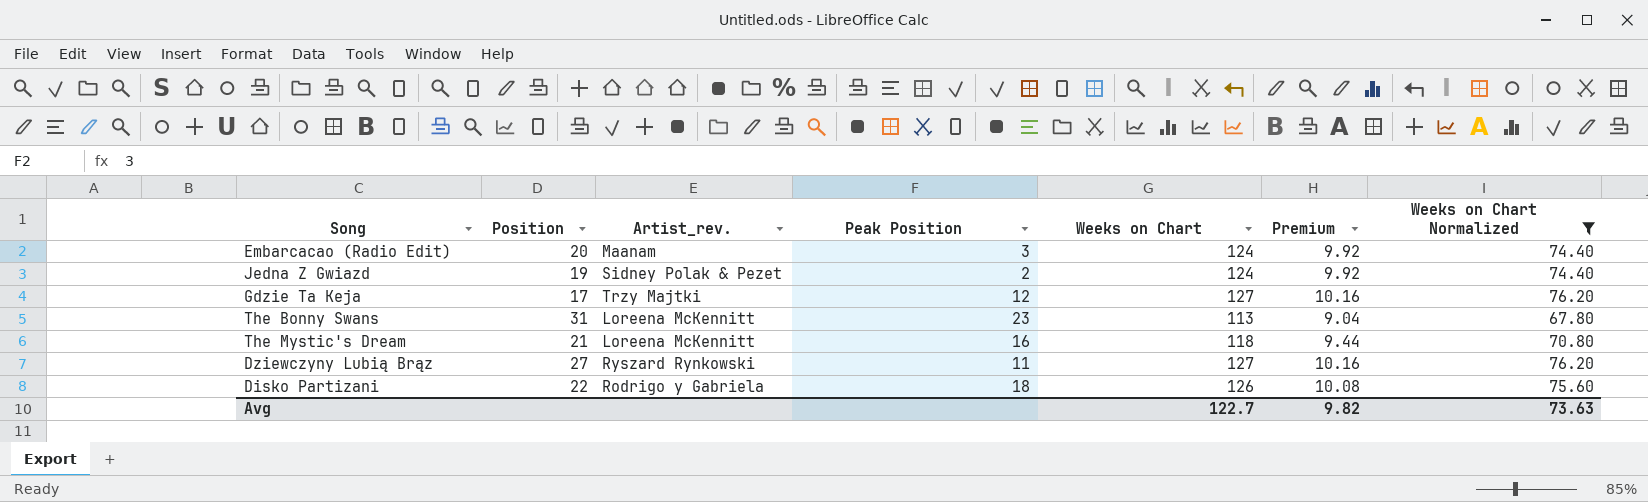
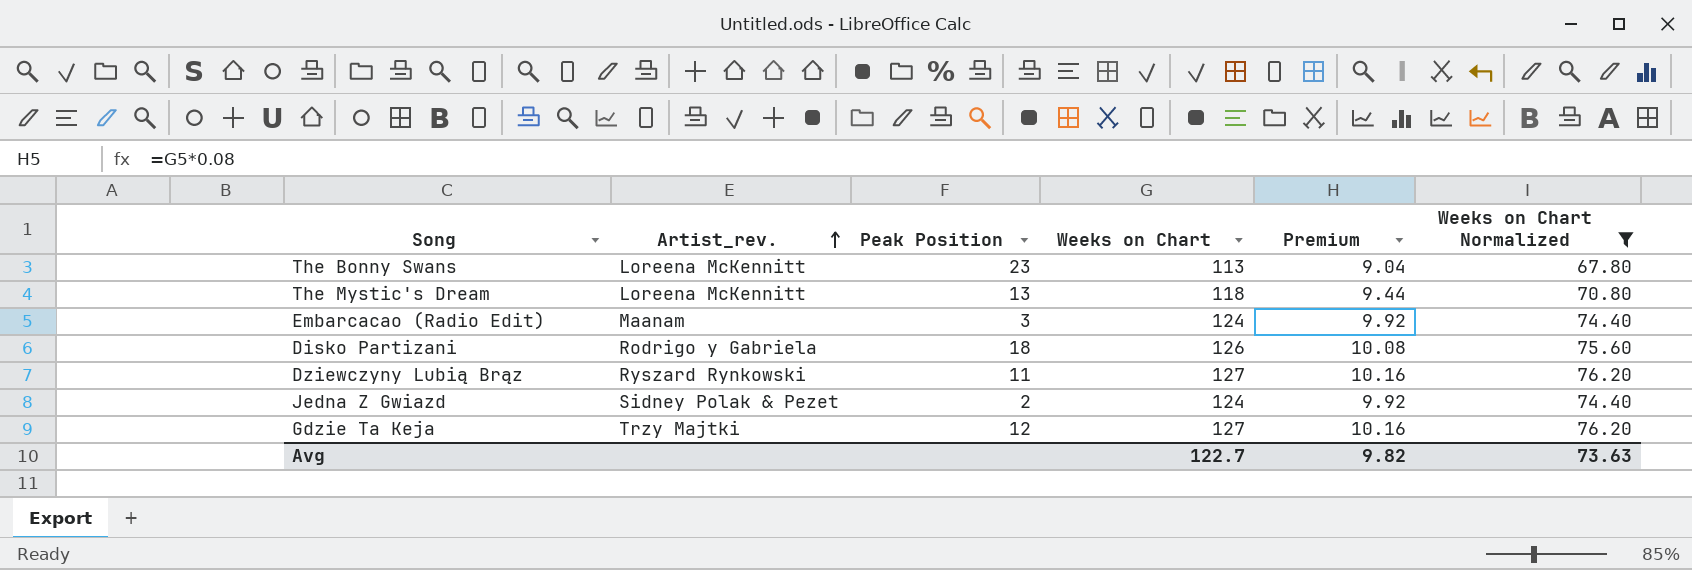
row order: none -> Artist_rev. ascending
column Position | position: 2 -> none
The Mystic's Dream | Peak Position: 16 -> 13

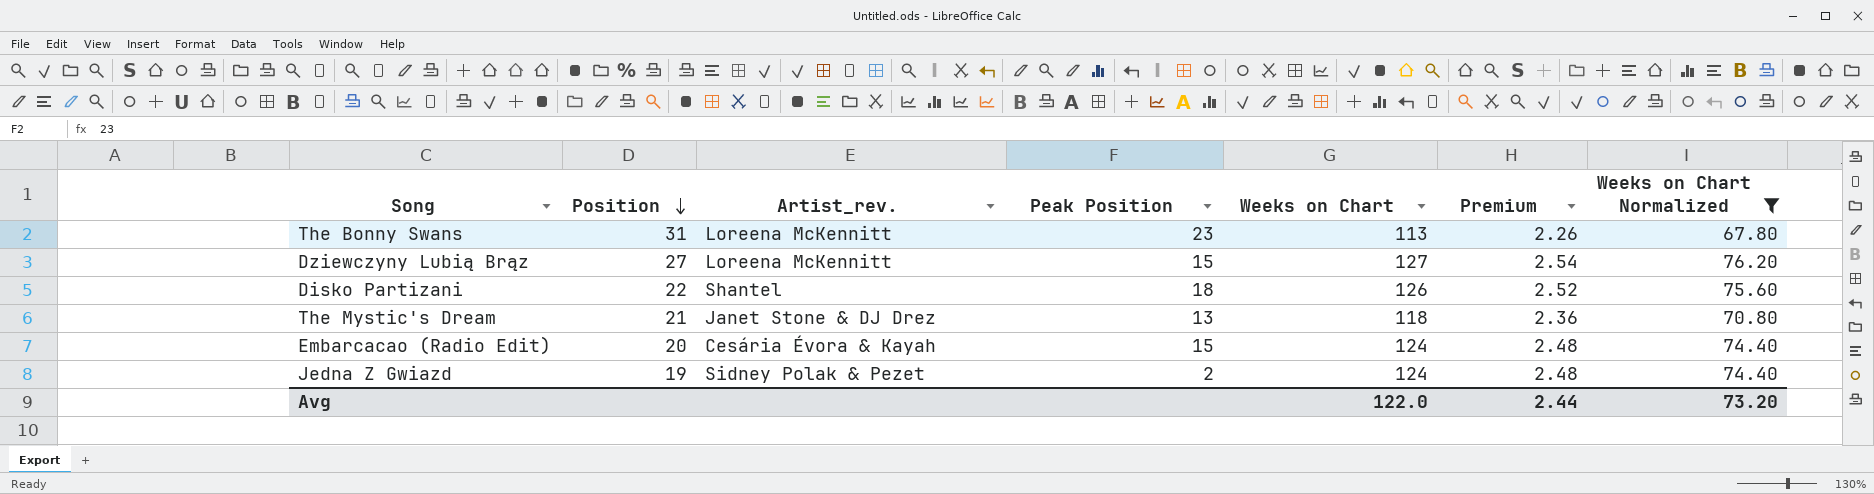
row order: Artist_rev. ascending -> Position descending
column Position | position: none -> 2
column Premium | formula: [Weeks on Chart] * 0.08 -> [Weeks on Chart] * 0.02
row Gdzie Ta Keja: Trzy Majtki | 12 | 127 | 10.16 | 76.20 -> none
Dziewczyny Lubią Brąz | Artist_rev.: Ryszard Rynkowski -> Loreena McKennitt
Dziewczyny Lubią Brąz | Peak Position: 11 -> 15
Disko Partizani | Artist_rev.: Rodrigo y Gabriela -> Shantel
The Mystic's Dream | Artist_rev.: Loreena McKennitt -> Janet Stone & DJ Drez
Embarcacao (Radio Edit) | Artist_rev.: Maanam -> Cesária Évora & Kayah
Embarcacao (Radio Edit) | Peak Position: 3 -> 15
Avg | Weeks on Chart: 122.7 -> 122.0
Avg | Premium: 9.82 -> 2.44
Avg | Weeks on Chart Normalized: 73.63 -> 73.20

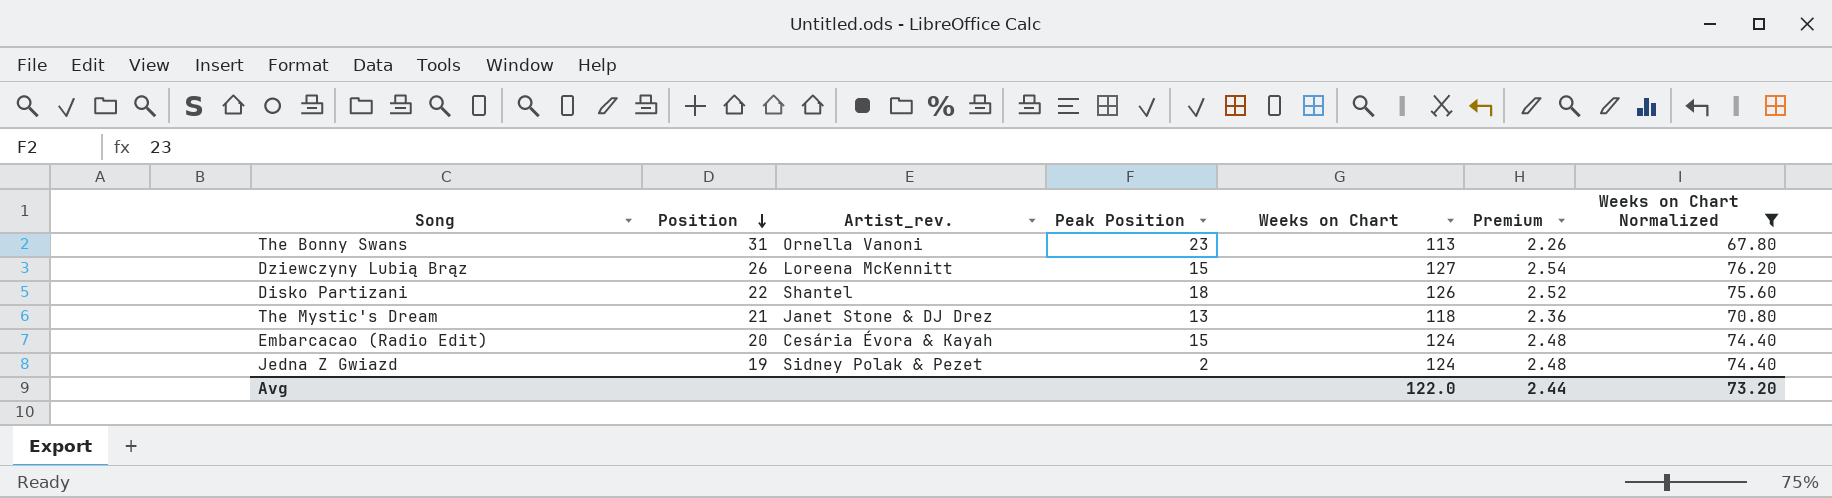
The Bonny Swans | Artist_rev.: Loreena McKennitt -> Ornella Vanoni
Dziewczyny Lubią Brąz | Position: 27 -> 26

